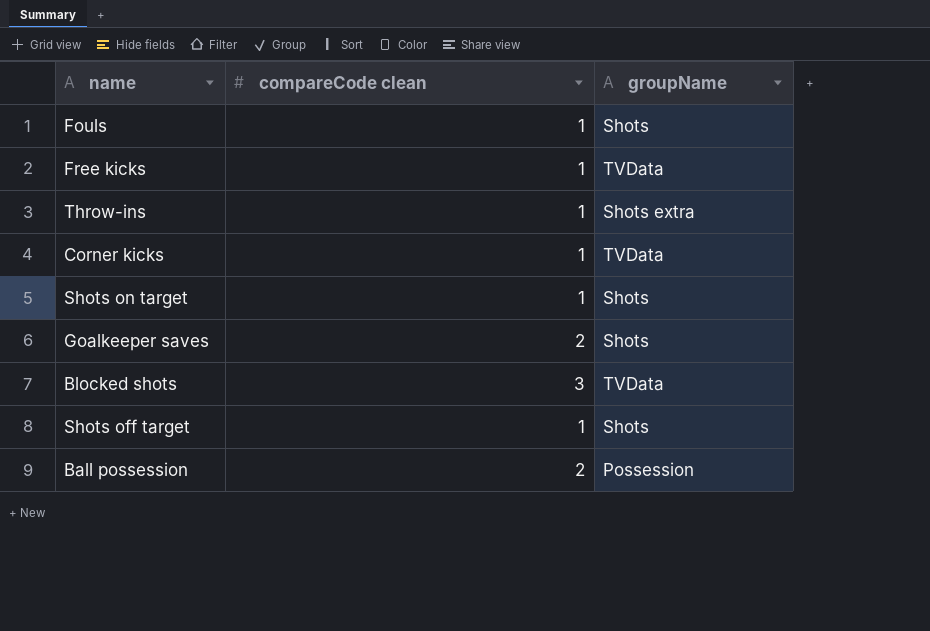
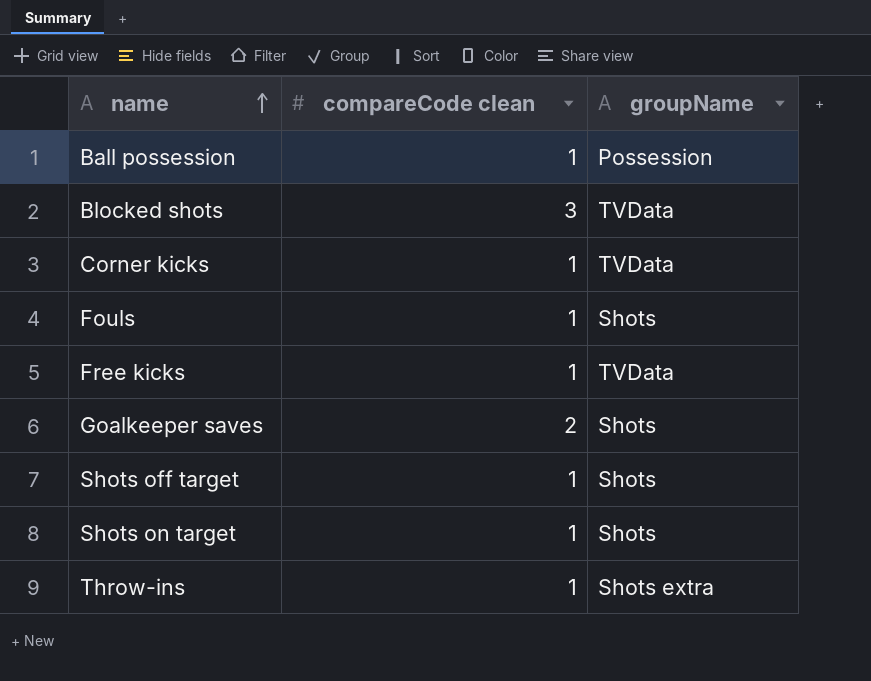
row order: none -> name ascending
Ball possession | compareCode clean: 2 -> 1

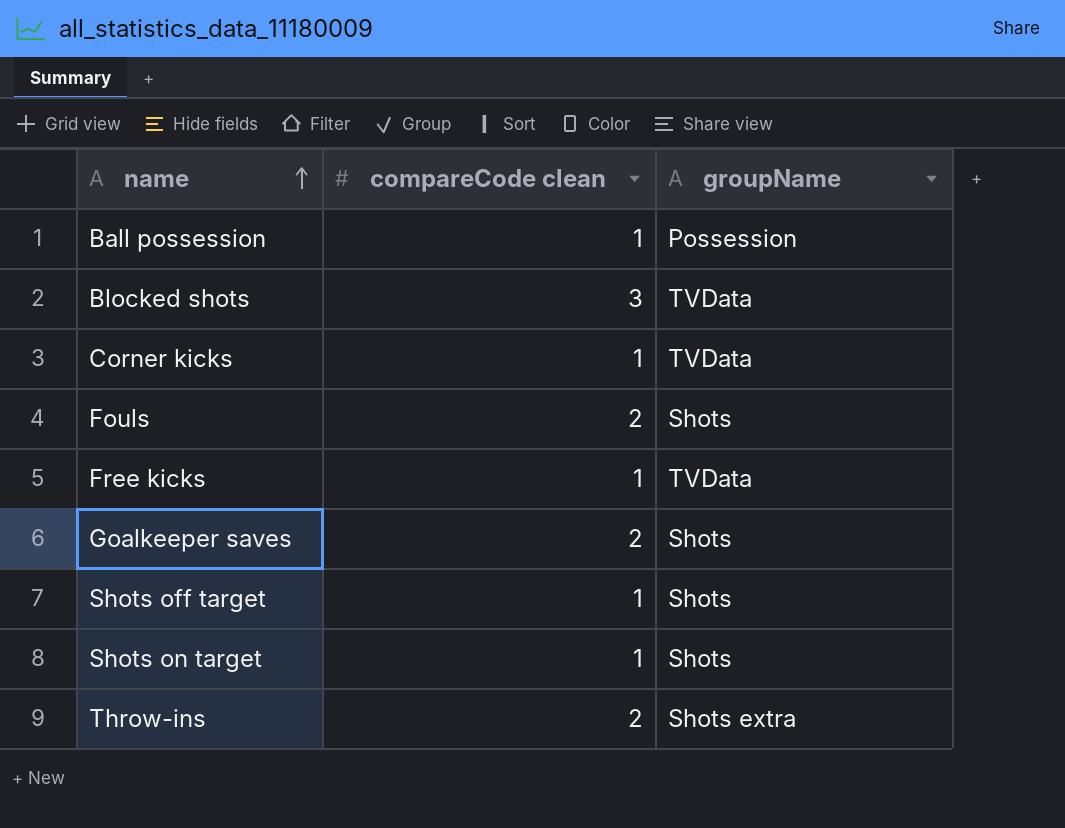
Fouls | compareCode clean: 1 -> 2
Throw-ins | compareCode clean: 1 -> 2

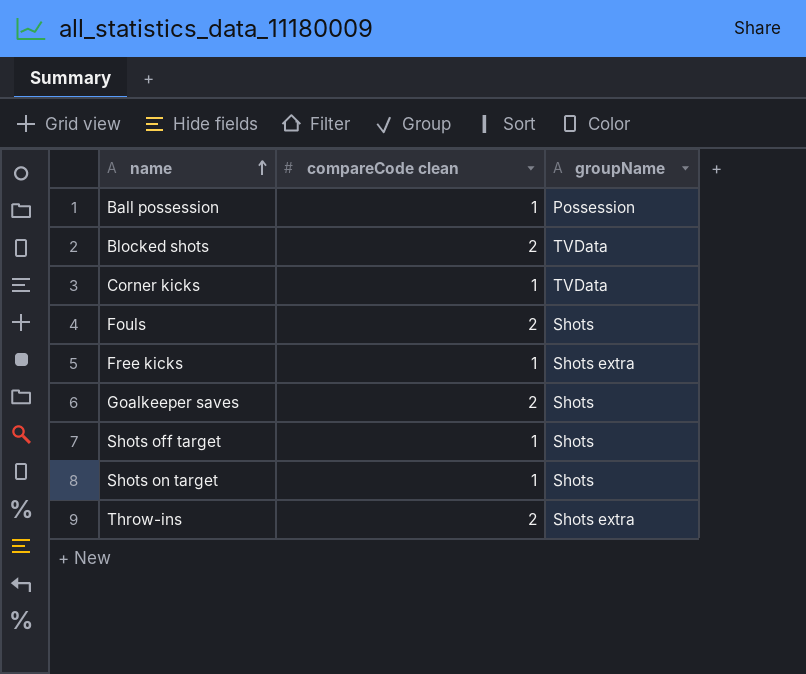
Blocked shots | compareCode clean: 3 -> 2
Free kicks | groupName: TVData -> Shots extra

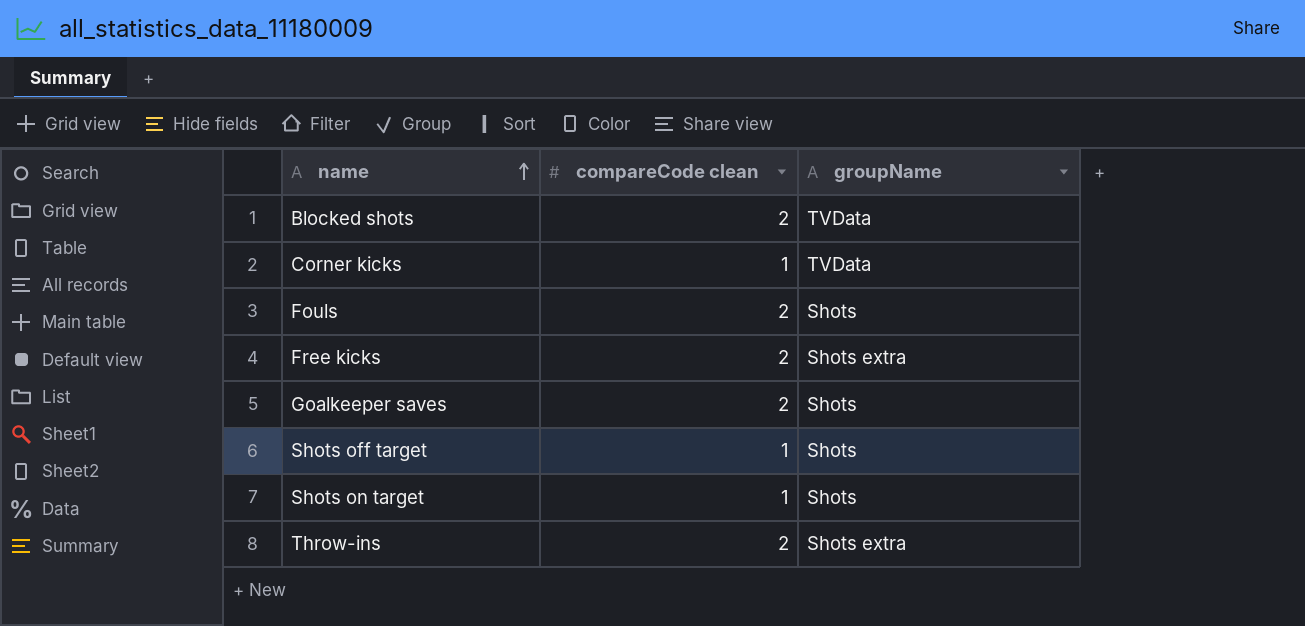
row Ball possession: 1 | Possession -> none
Free kicks | compareCode clean: 1 -> 2

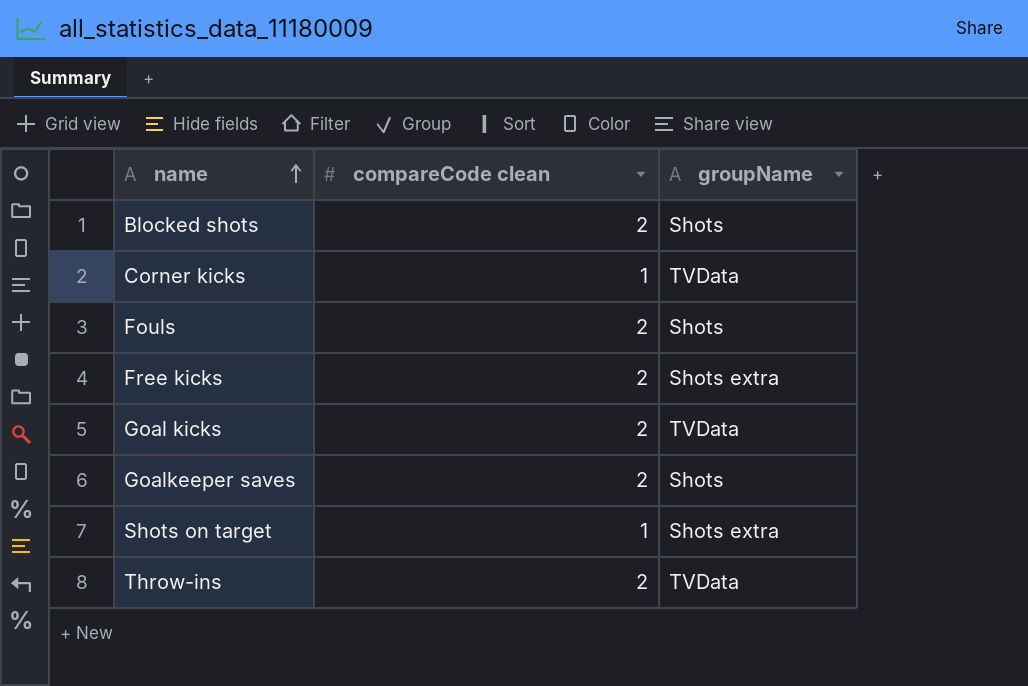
row Shots off target: 1 | Shots -> none
Blocked shots | groupName: TVData -> Shots
row Goal kicks: none -> 2 | TVData
Shots on target | groupName: Shots -> Shots extra
Throw-ins | groupName: Shots extra -> TVData

